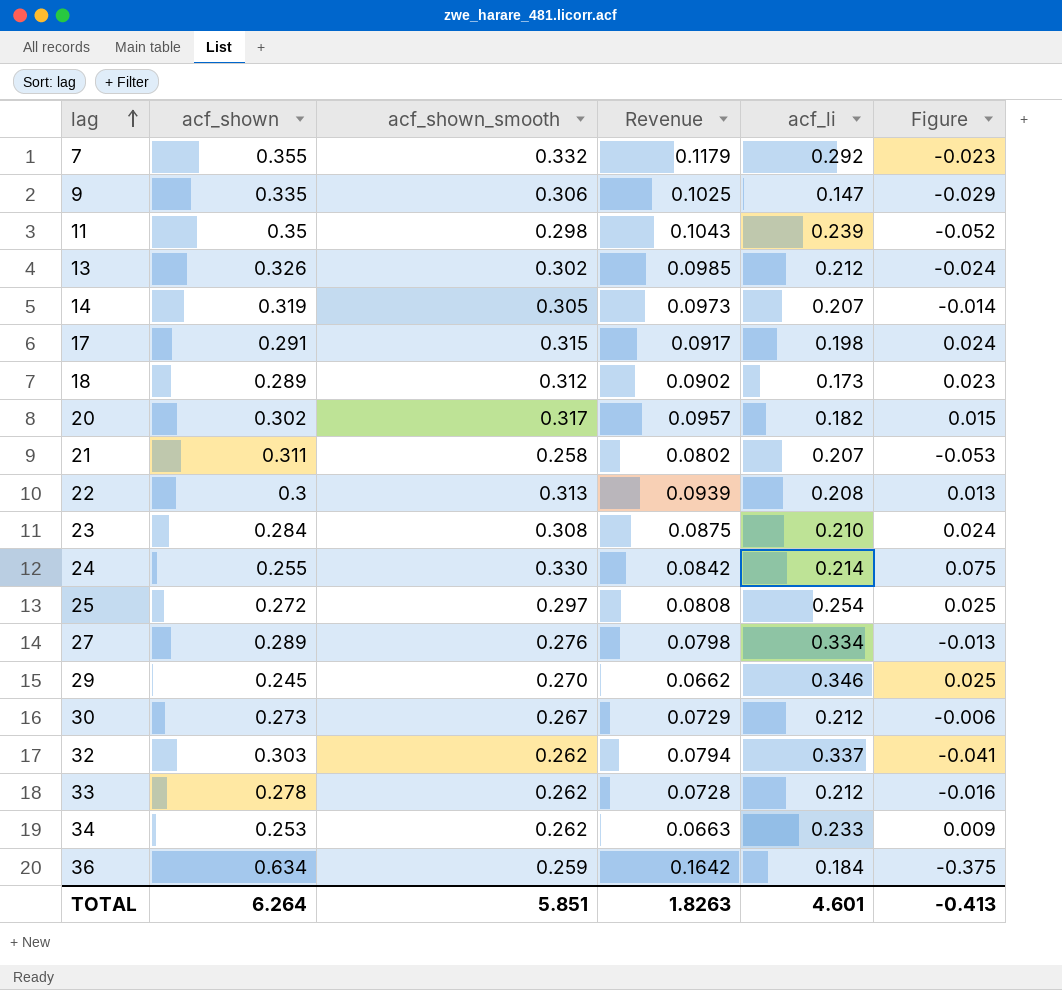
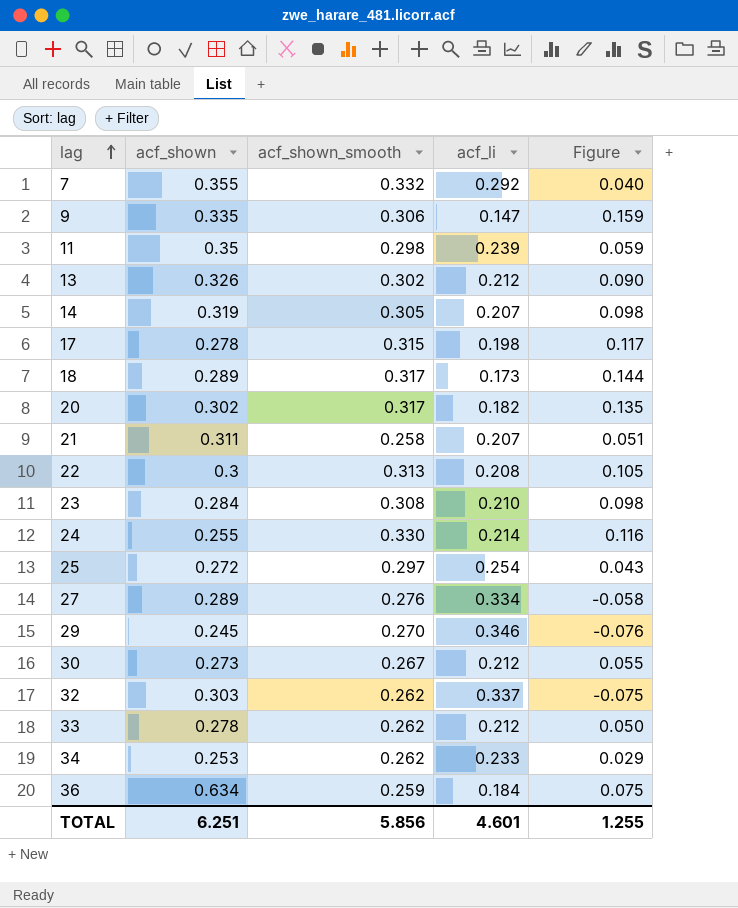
column Revenue | formula: [acf_shown] * [acf_shown_smooth] -> none
column Figure | formula: [acf_shown_smooth] - [acf_shown] -> [acf_shown_smooth] - [acf_li]
17 | acf_shown: 0.291 -> 0.278
18 | acf_shown_smooth: 0.312 -> 0.317
TOTAL | acf_shown: 6.264 -> 6.251
TOTAL | acf_shown_smooth: 5.851 -> 5.856
TOTAL | Figure: -0.413 -> 1.255

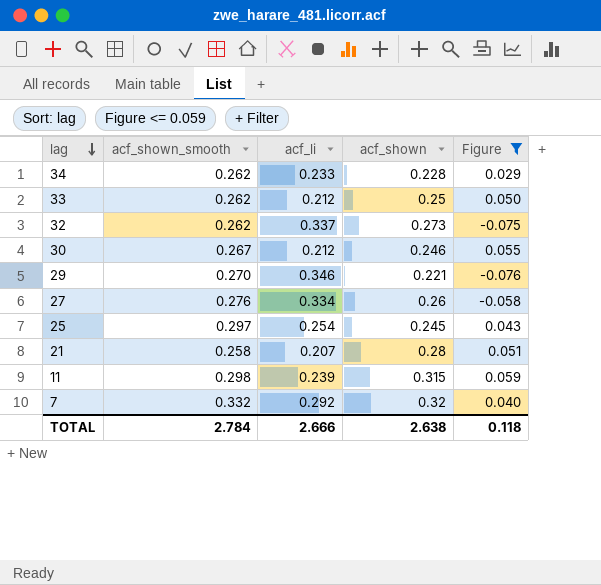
filter: none -> Figure <= 0.059
row order: lag ascending -> lag descending
column acf_shown | position: 2 -> 4
34 | acf_shown: 0.253 -> 0.228
33 | acf_shown: 0.278 -> 0.25
32 | acf_shown: 0.303 -> 0.273
30 | acf_shown: 0.273 -> 0.246
29 | acf_shown: 0.245 -> 0.221
27 | acf_shown: 0.289 -> 0.26
25 | acf_shown: 0.272 -> 0.245
21 | acf_shown: 0.311 -> 0.28
11 | acf_shown: 0.35 -> 0.315
7 | acf_shown: 0.355 -> 0.32
TOTAL | acf_shown_smooth: 5.856 -> 2.784
TOTAL | acf_li: 4.601 -> 2.666
TOTAL | acf_shown: 6.251 -> 2.638
TOTAL | Figure: 1.255 -> 0.118

